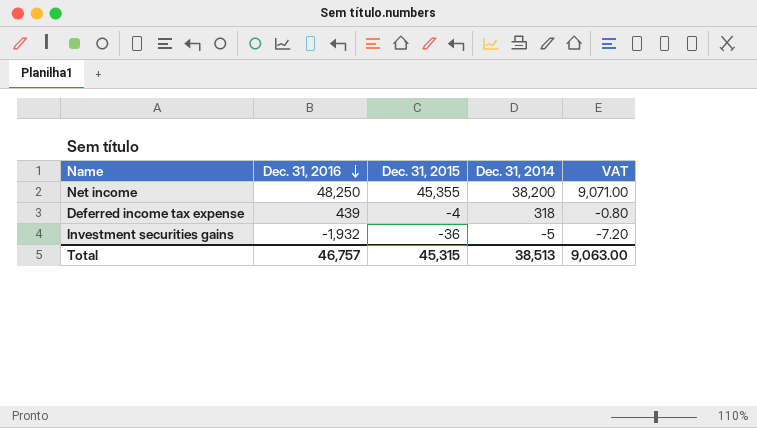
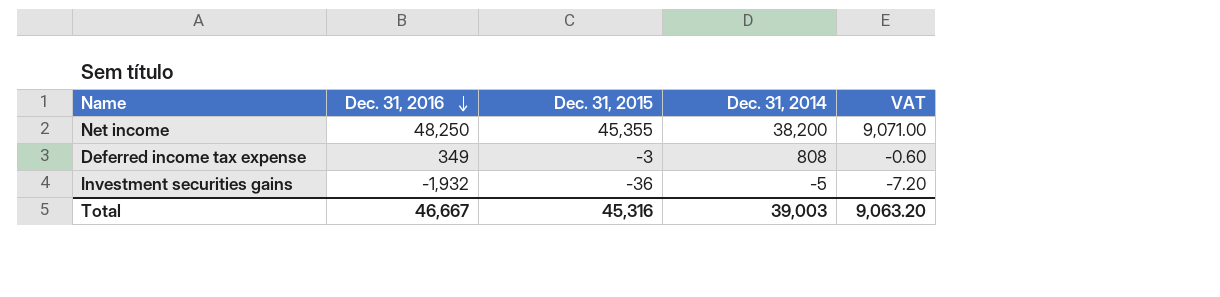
Deferred income tax expense | Dec. 31, 2016: 439 -> 349
Deferred income tax expense | Dec. 31, 2015: -4 -> -3
Deferred income tax expense | Dec. 31, 2014: 318 -> 808
Deferred income tax expense | VAT: -0.80 -> -0.60
Total | Dec. 31, 2016: 46,757 -> 46,667
Total | Dec. 31, 2015: 45,315 -> 45,316
Total | Dec. 31, 2014: 38,513 -> 39,003
Total | VAT: 9,063.00 -> 9,063.20

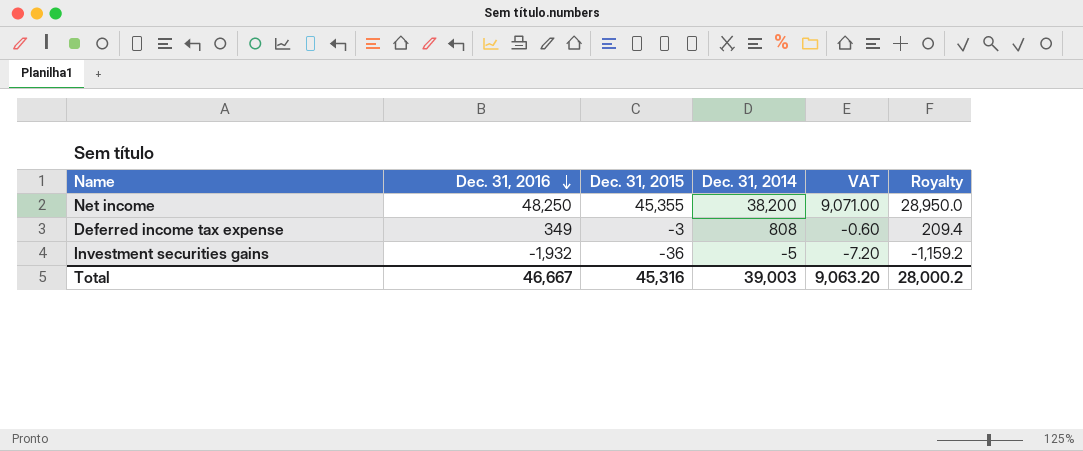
column Royalty | formula: none -> [Dec. 31, 2016] * 0.6

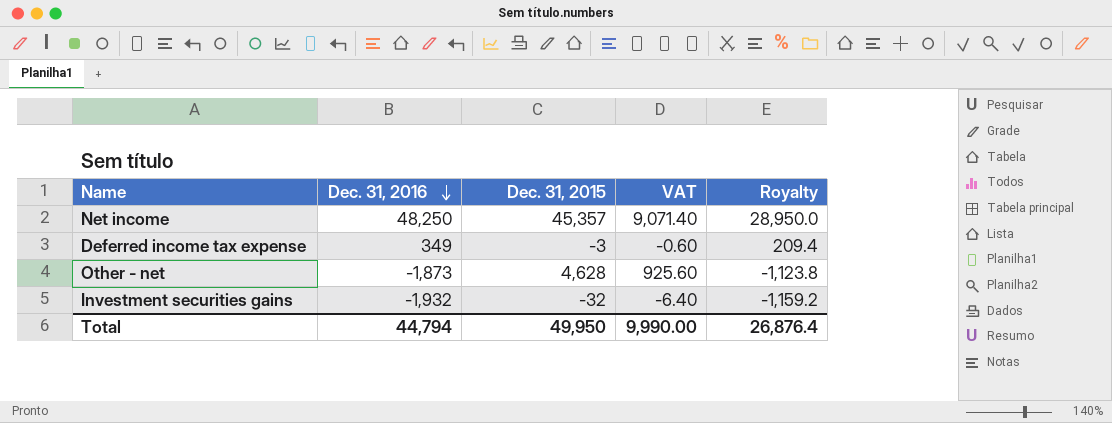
column Dec. 31, 2014 | position: 4 -> none
Net income | Dec. 31, 2015: 45,355 -> 45,357
Net income | VAT: 9,071.00 -> 9,071.40
row Other - net: none -> -1,873 | 4,628 | 925.60 | -1,123.8
Investment securities gains | Dec. 31, 2015: -36 -> -32
Investment securities gains | VAT: -7.20 -> -6.40
Total | Dec. 31, 2016: 46,667 -> 44,794
Total | Dec. 31, 2015: 45,316 -> 49,950
Total | VAT: 9,063.20 -> 9,990.00
Total | Royalty: 28,000.2 -> 26,876.4

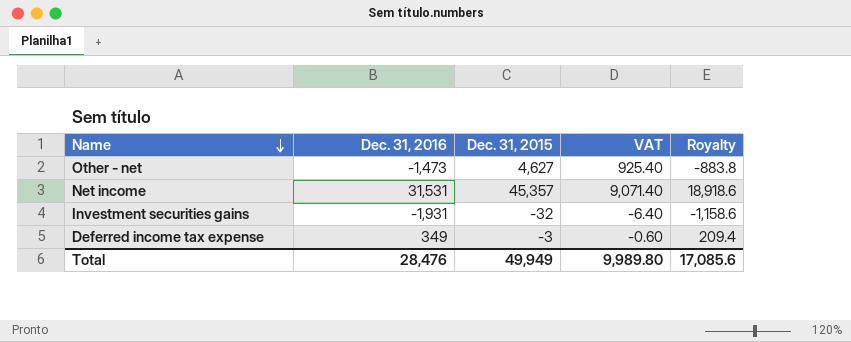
row order: Dec. 31, 2016 descending -> Name descending
Other - net | Dec. 31, 2016: -1,873 -> -1,473
Other - net | Dec. 31, 2015: 4,628 -> 4,627
Other - net | VAT: 925.60 -> 925.40
Other - net | Royalty: -1,123.8 -> -883.8
Net income | Dec. 31, 2016: 48,250 -> 31,531
Net income | Royalty: 28,950.0 -> 18,918.6
Investment securities gains | Dec. 31, 2016: -1,932 -> -1,931
Investment securities gains | Royalty: -1,159.2 -> -1,158.6
Total | Dec. 31, 2016: 44,794 -> 28,476
Total | Dec. 31, 2015: 49,950 -> 49,949
Total | VAT: 9,990.00 -> 9,989.80
Total | Royalty: 26,876.4 -> 17,085.6

